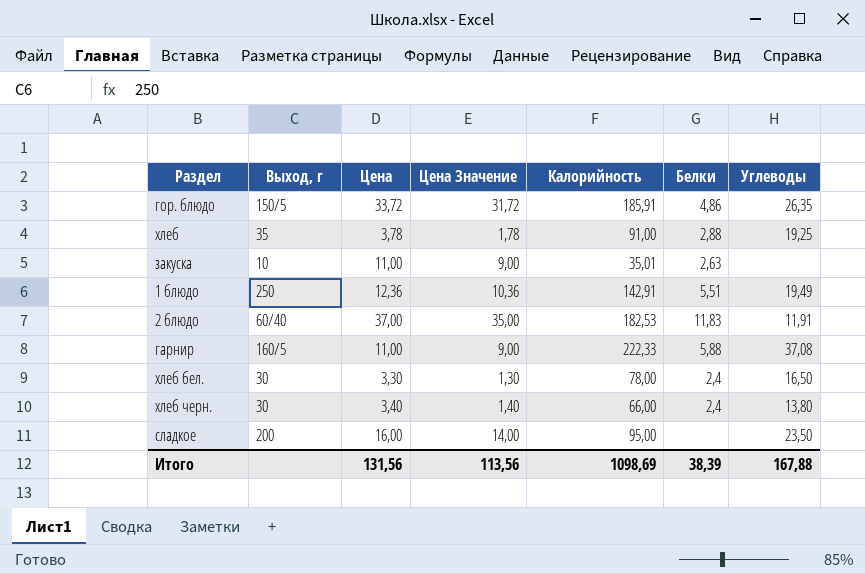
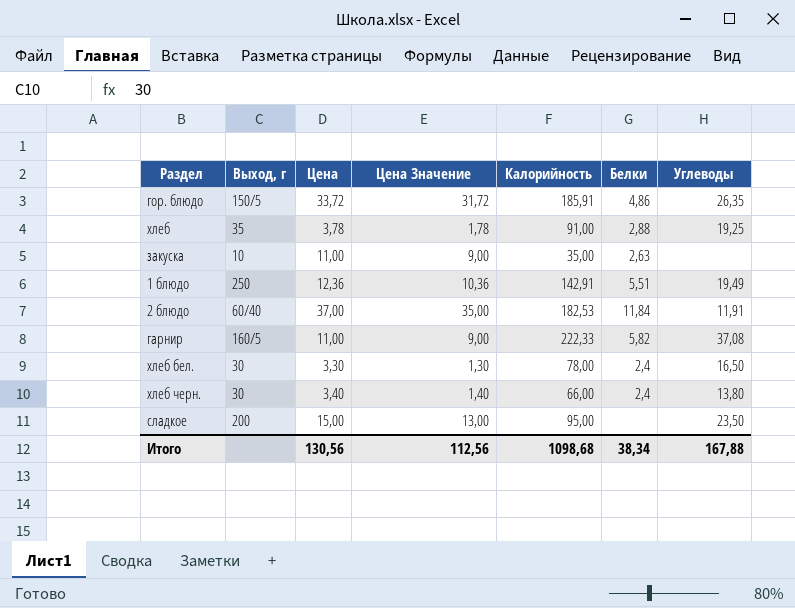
закуска | Калорийность: 35,01 -> 35,00
2 блюдо | Белки: 11,83 -> 11,84
гарнир | Белки: 5,88 -> 5,82
сладкое | Цена: 16,00 -> 15,00
сладкое | Цена Значение: 14,00 -> 13,00
Итого | Цена: 131,56 -> 130,56
Итого | Цена Значение: 113,56 -> 112,56
Итого | Калорийность: 1098,69 -> 1098,68
Итого | Белки: 38,39 -> 38,34

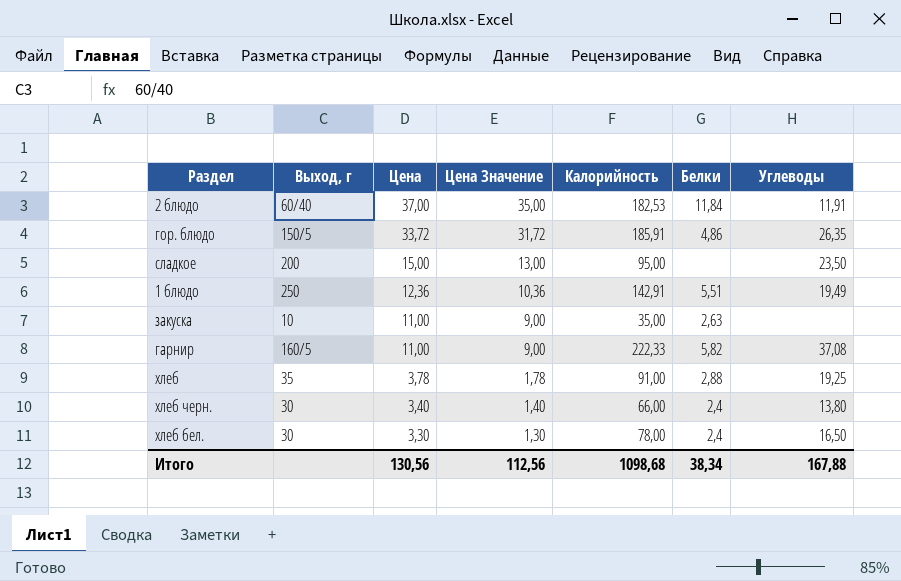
row order: none -> Цена descending

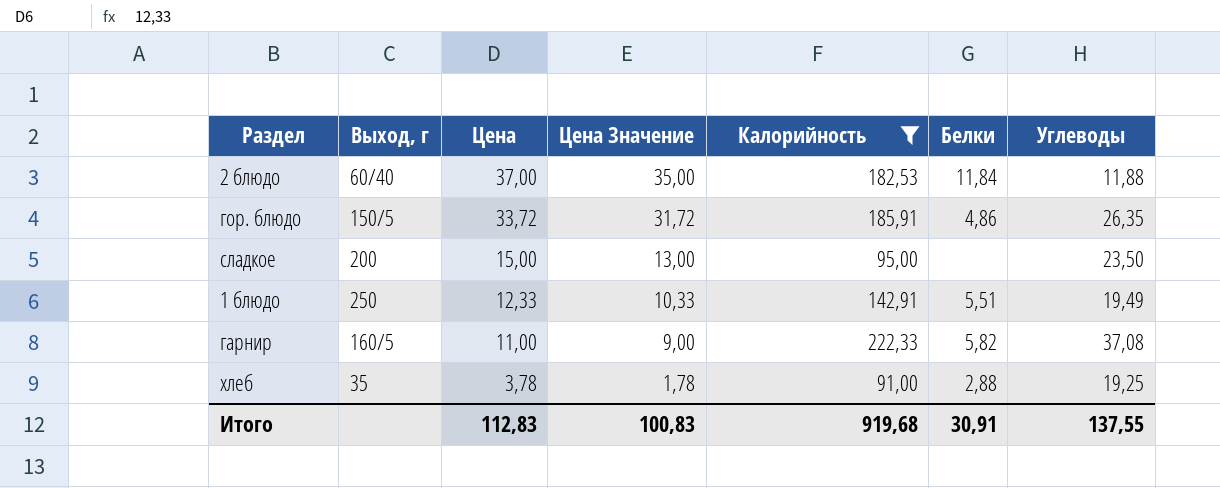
filter: none -> Калорийность >= 91,00
2 блюдо | Углеводы: 11,91 -> 11,88
1 блюдо | Цена: 12,36 -> 12,33
1 блюдо | Цена Значение: 10,36 -> 10,33
Итого | Цена: 130,56 -> 112,83
Итого | Цена Значение: 112,56 -> 100,83
Итого | Калорийность: 1098,68 -> 919,68
Итого | Белки: 38,34 -> 30,91
Итого | Углеводы: 167,88 -> 137,55

